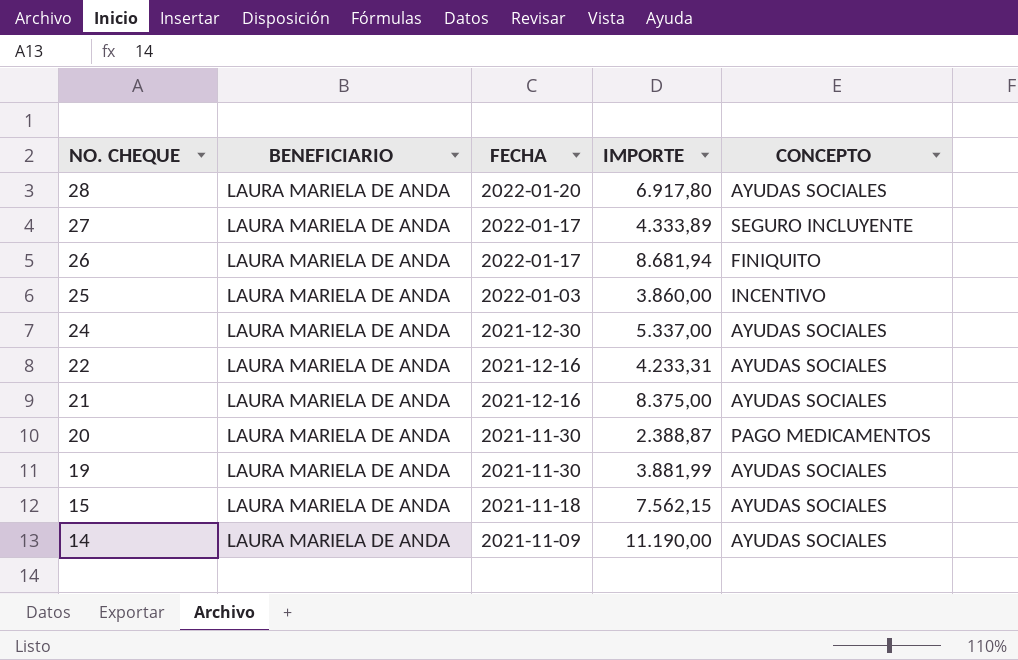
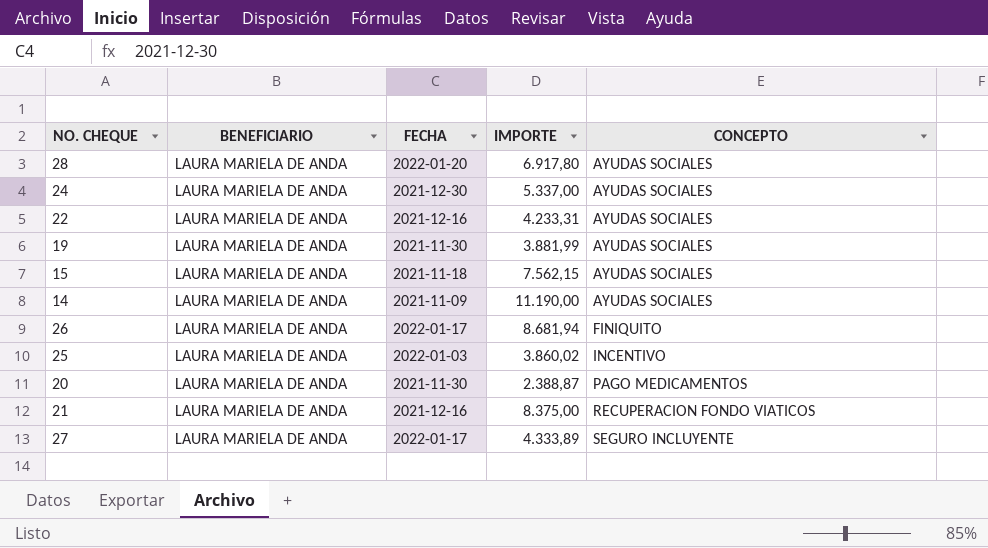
row order: NO. CHEQUE descending -> CONCEPTO ascending
25 | IMPORTE: 3.860,00 -> 3.860,02
21 | CONCEPTO: AYUDAS SOCIALES -> RECUPERACION FONDO VIATICOS

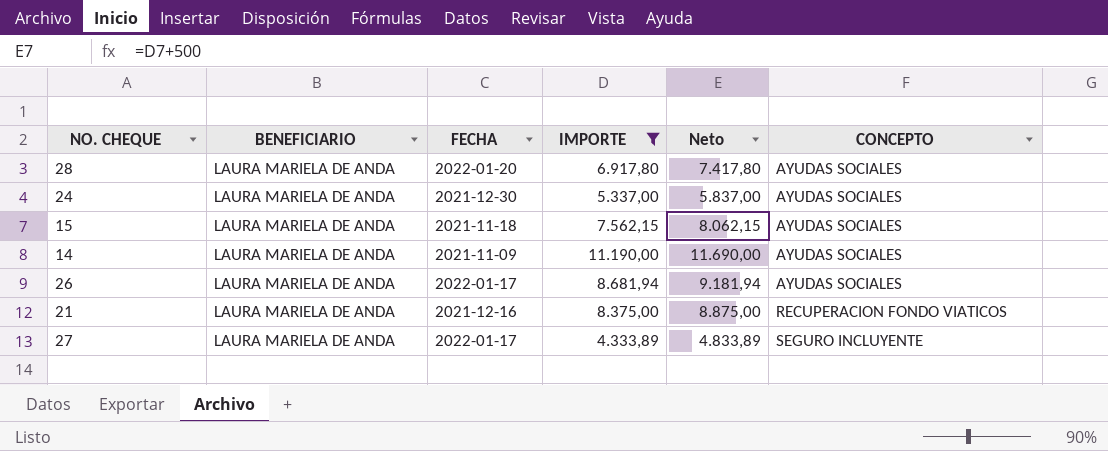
filter: none -> IMPORTE >= 4.333,89
column Neto | formula: none -> [IMPORTE] + 500
26 | CONCEPTO: FINIQUITO -> AYUDAS SOCIALES

